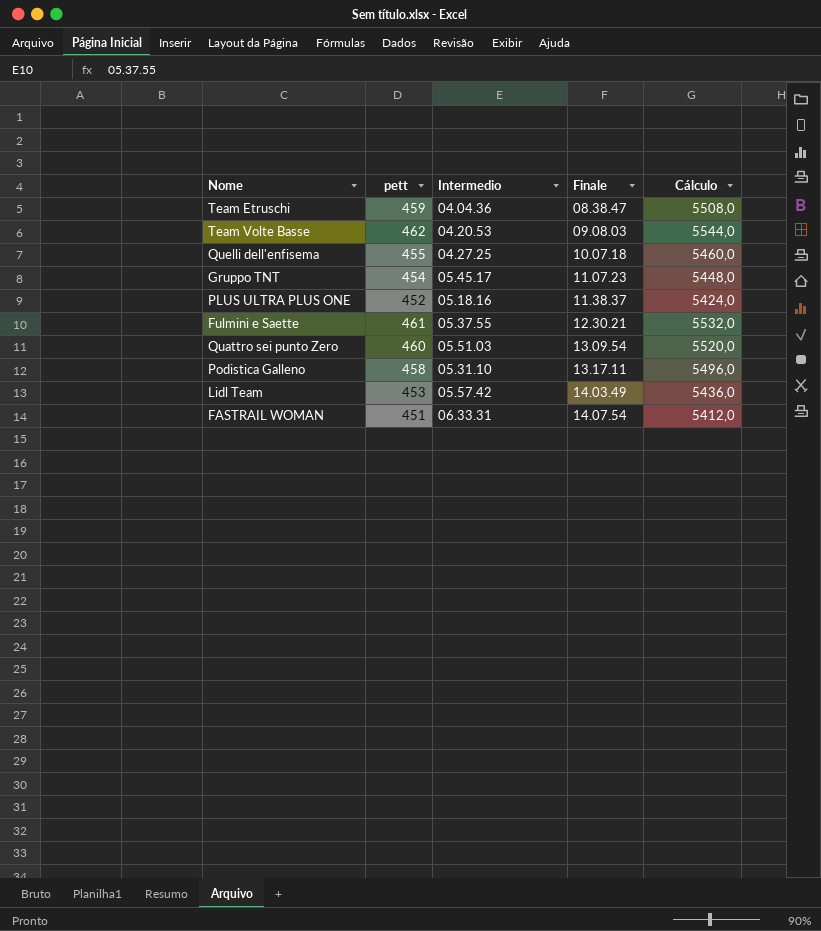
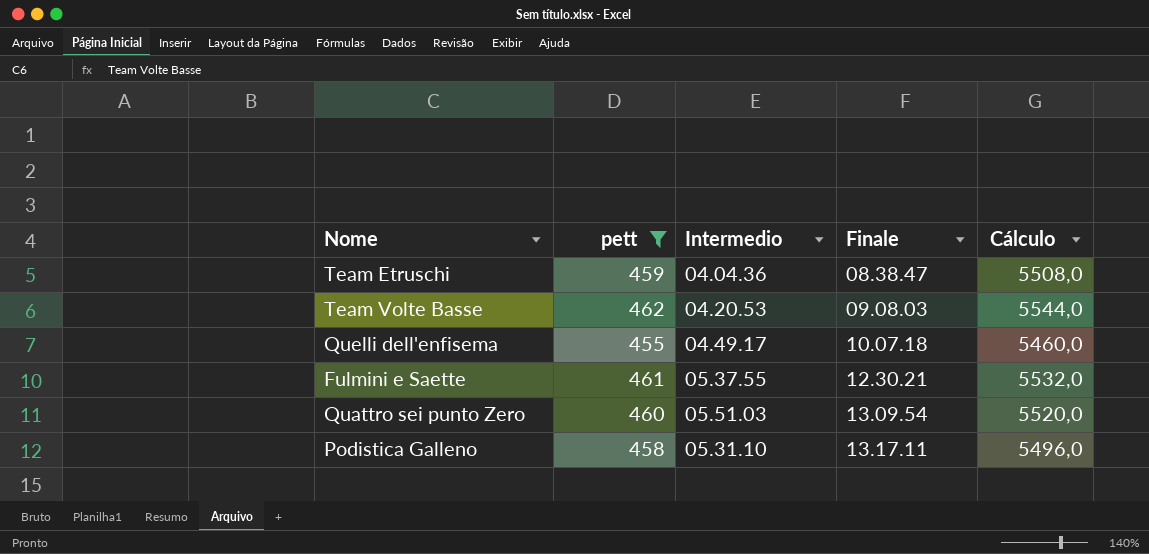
filter: none -> pett >= 455
Quelli dell'enfisema | Intermedio: 04.27.25 -> 04.49.17

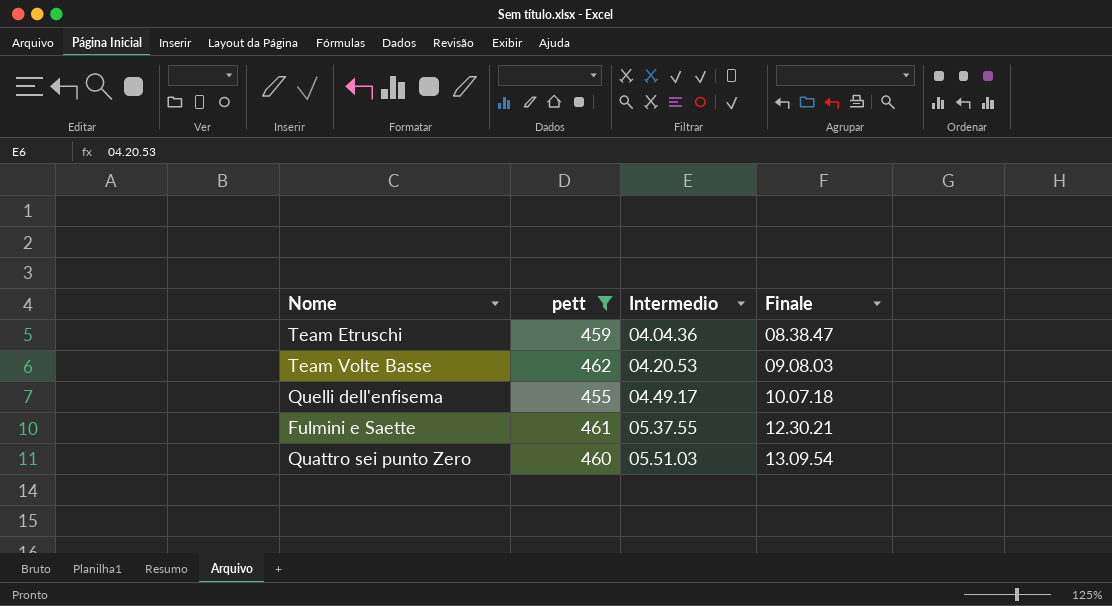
column Cálculo | formula: [pett] * 12 -> none
row Podistica Galleno: 458 | 05.31.10 | 13.17.11 | 5496,0 -> none

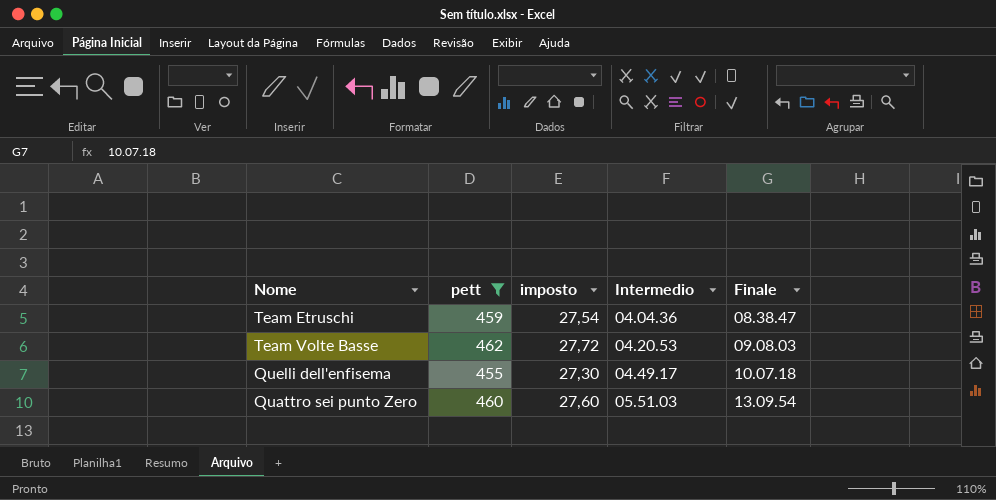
column imposto | formula: none -> [pett] * 0,06
row Fulmini e Saette: 461 | 05.37.55 | 12.30.21 -> none

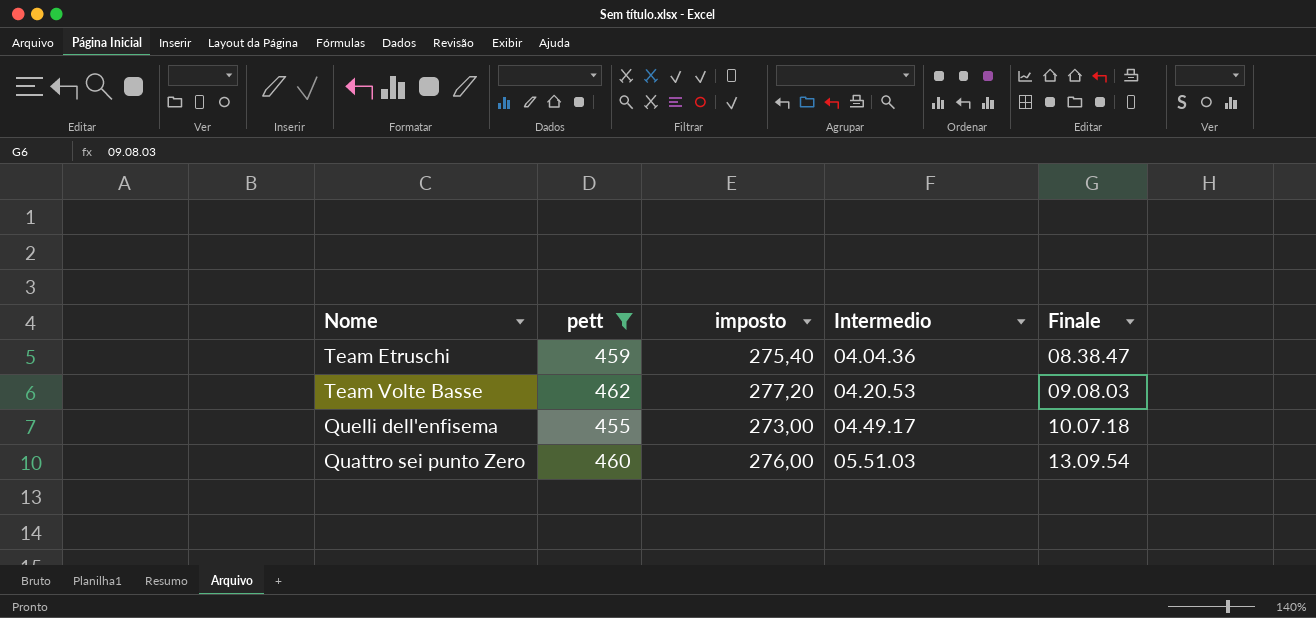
column imposto | formula: [pett] * 0,06 -> [pett] * 0,6

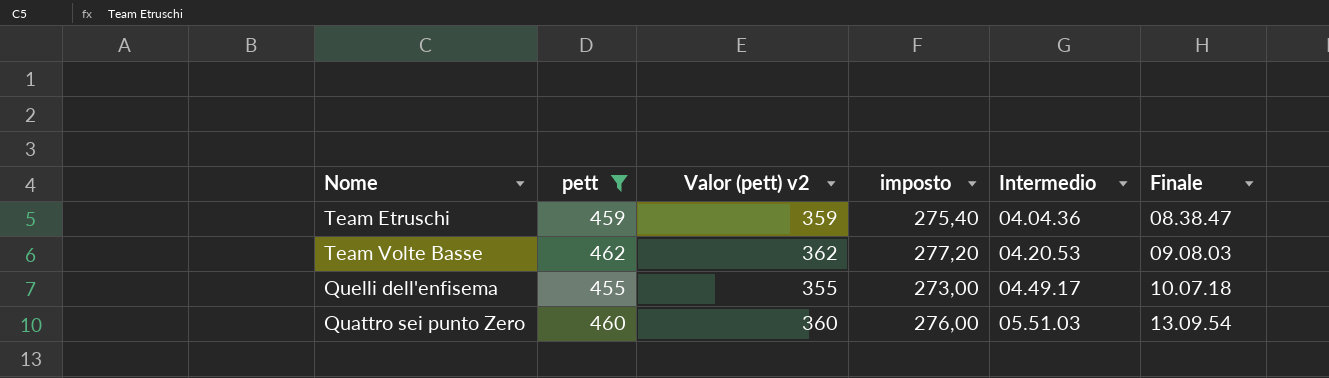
column Valor (pett) v2 | formula: none -> [pett] - 100

